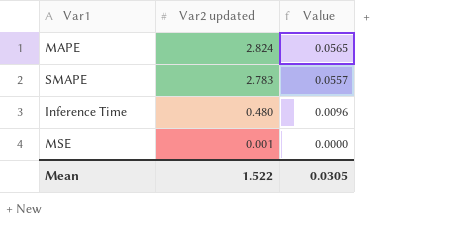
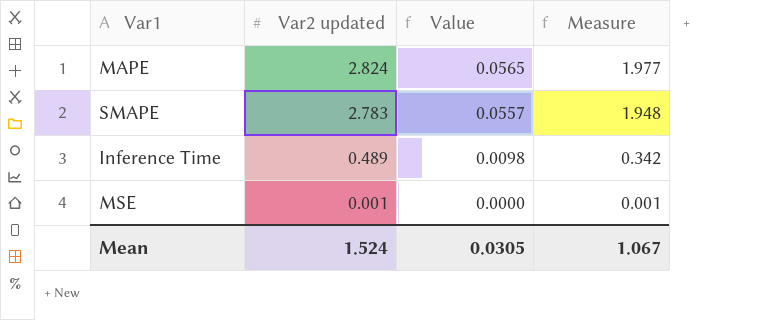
column Measure | formula: none -> [Var2 updated] * 0.7
Inference Time | Var2 updated: 0.480 -> 0.489
Inference Time | Value: 0.0096 -> 0.0098
Mean | Var2 updated: 1.522 -> 1.524

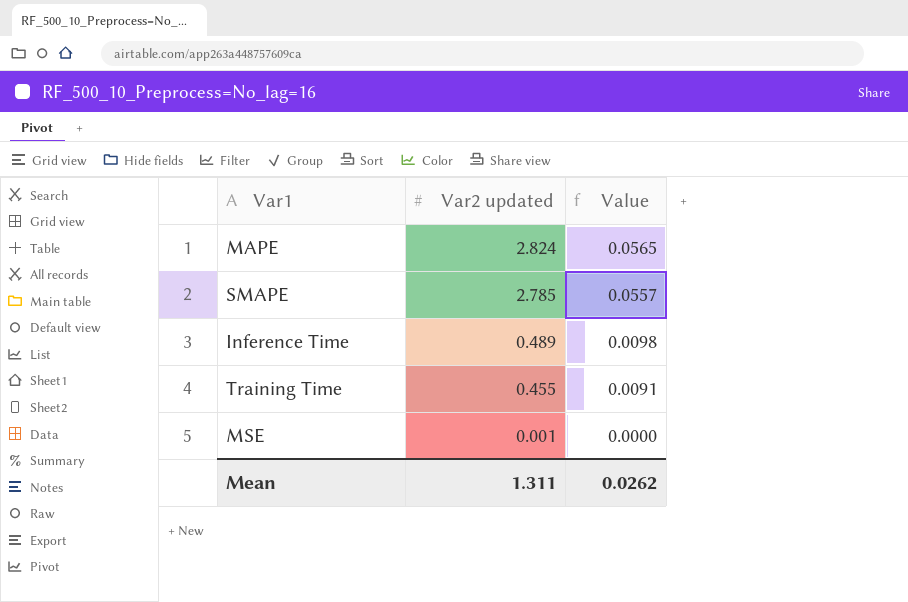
column Measure | formula: [Var2 updated] * 0.7 -> none
SMAPE | Var2 updated: 2.783 -> 2.785
row Training Time: none -> 0.455 | 0.0091
Mean | Var2 updated: 1.524 -> 1.311
Mean | Value: 0.0305 -> 0.0262

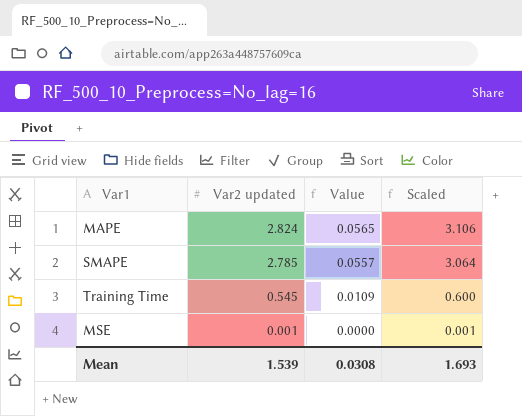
column Scaled | formula: none -> [Var2 updated] * 1.1
row Inference Time: 0.489 | 0.0098 -> none
Training Time | Var2 updated: 0.455 -> 0.545
Training Time | Value: 0.0091 -> 0.0109
Mean | Var2 updated: 1.311 -> 1.539
Mean | Value: 0.0262 -> 0.0308

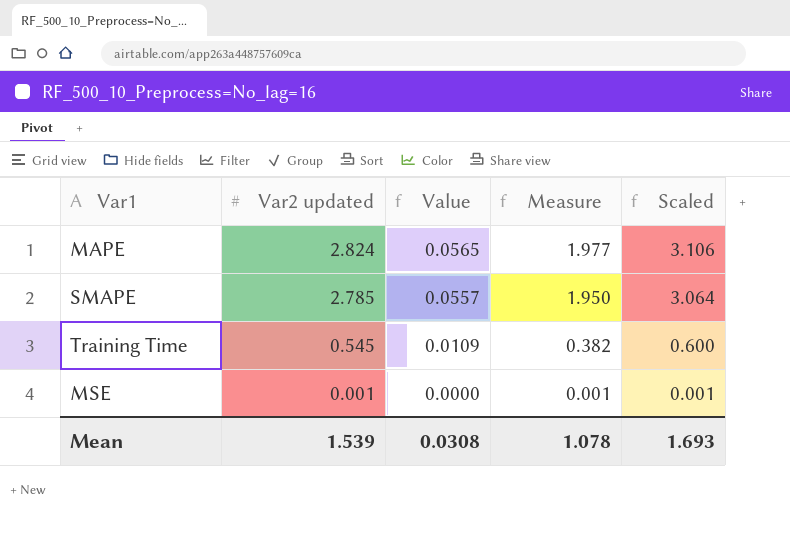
column Measure | formula: none -> [Var2 updated] * 0.7

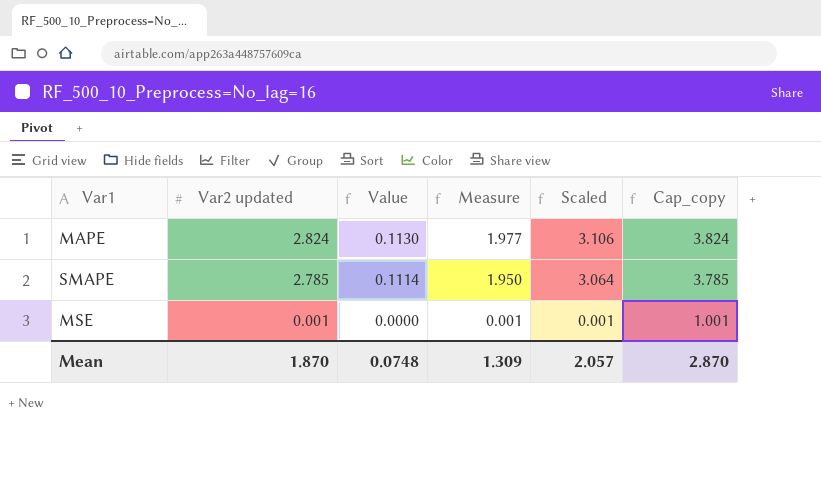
column Value | formula: [Var2 updated] * 0.02 -> [Var2 updated] * 0.04
column Cap_copy | formula: none -> [Var2 updated] + 1
row Training Time: 0.545 | 0.0109 | 0.382 | 0.600 -> none
Mean | Var2 updated: 1.539 -> 1.870
Mean | Value: 0.0308 -> 0.0748
Mean | Measure: 1.078 -> 1.309
Mean | Scaled: 1.693 -> 2.057

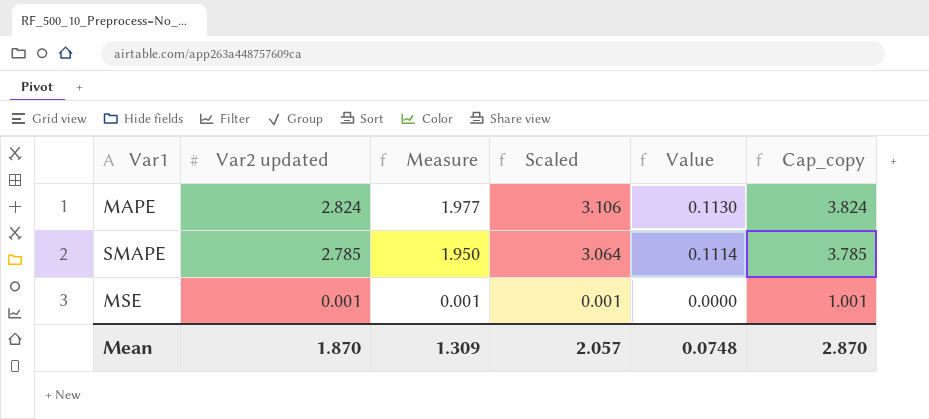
column Value | position: 3 -> 5

